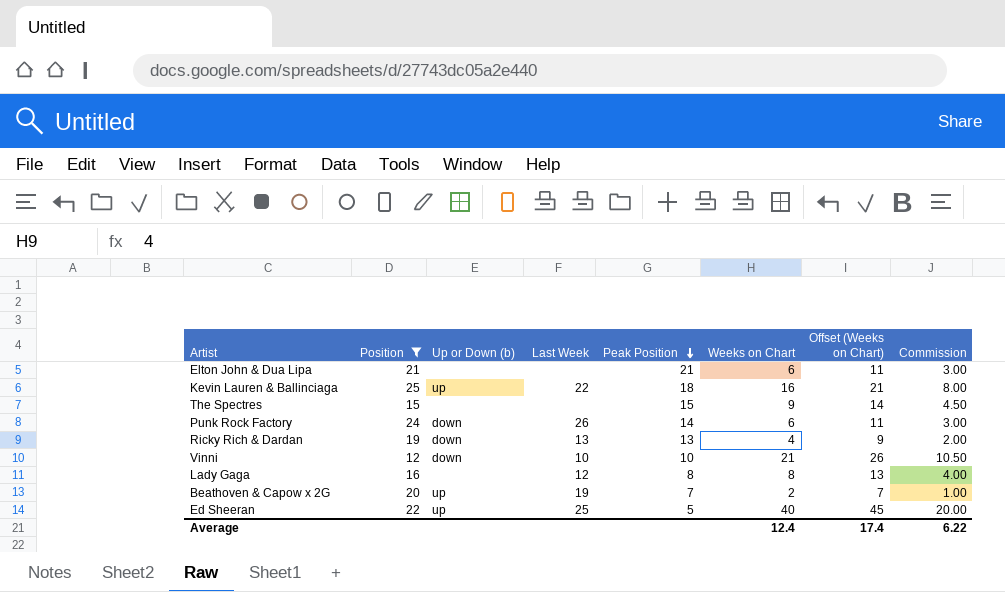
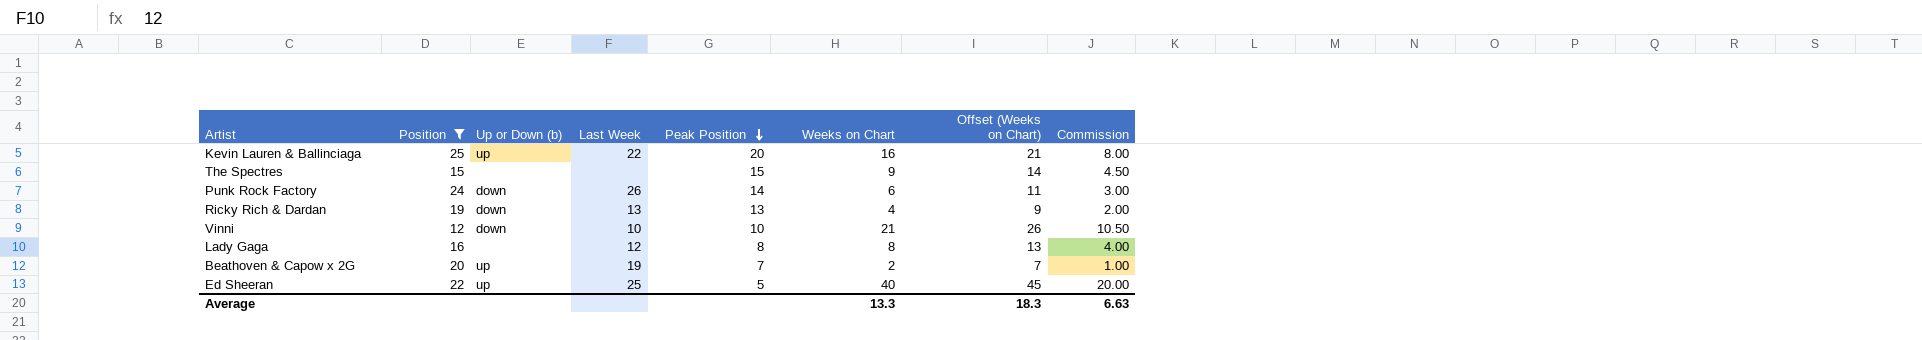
row Elton John & Dua Lipa: 21 | none | none | 21 | 6 | 11 | 3.00 -> none
Kevin Lauren & Ballinciaga | Peak Position: 18 -> 20
Average | Weeks on Chart: 12.4 -> 13.3
Average | Offset (Weeks on Chart): 17.4 -> 18.3
Average | Commission: 6.22 -> 6.63

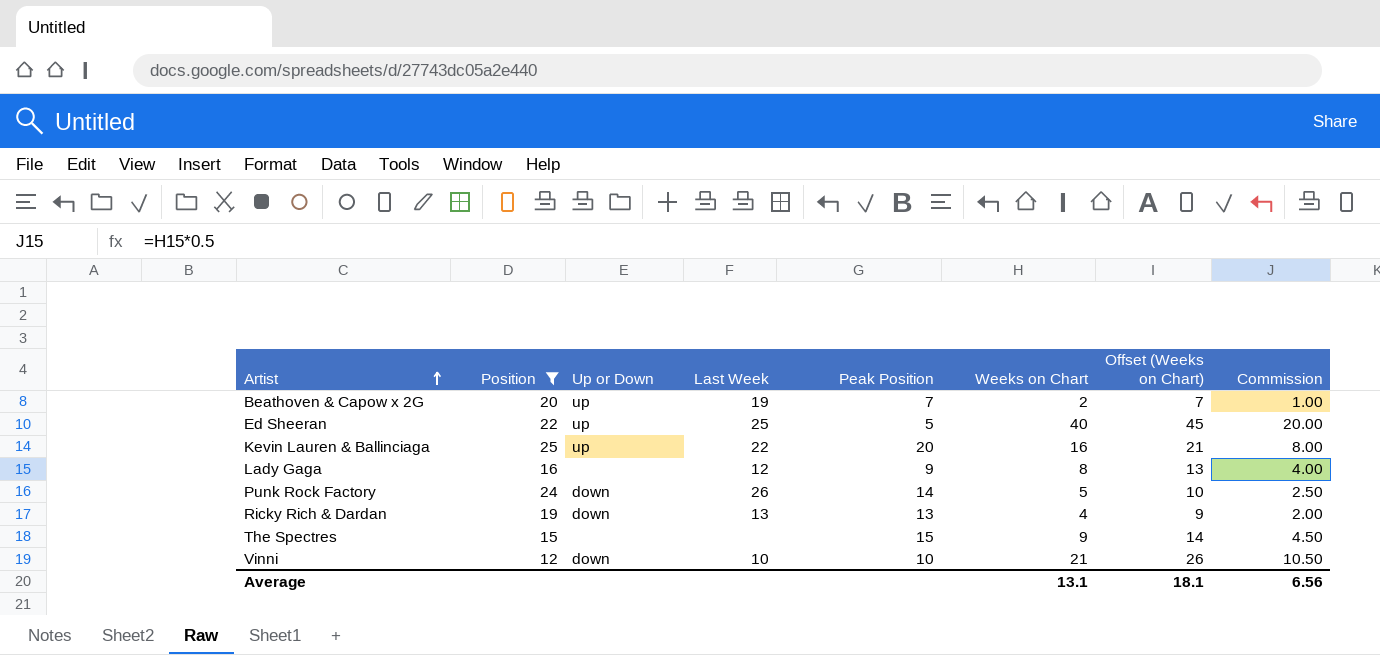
row order: Peak Position descending -> Artist ascending
column name: Up or Down (b) -> Up or Down
Lady Gaga | Peak Position: 8 -> 9
Punk Rock Factory | Weeks on Chart: 6 -> 5
Punk Rock Factory | Offset (Weeks on Chart): 11 -> 10
Punk Rock Factory | Commission: 3.00 -> 2.50
Average | Weeks on Chart: 13.3 -> 13.1
Average | Offset (Weeks on Chart): 18.3 -> 18.1
Average | Commission: 6.63 -> 6.56

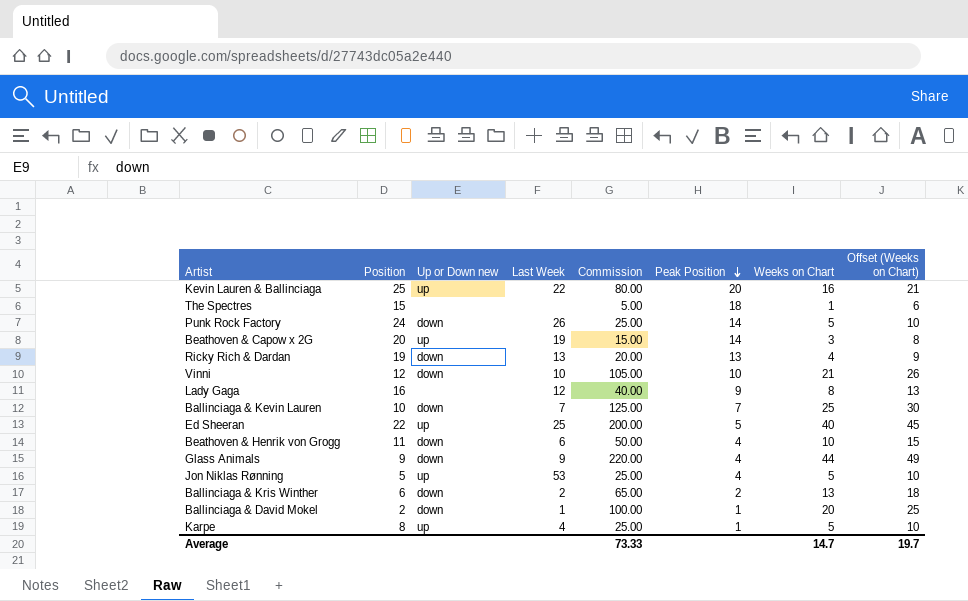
filter: Position >= 12 -> none
row order: Artist ascending -> Peak Position descending
column name: Up or Down -> Up or Down new
column Commission | formula: [Weeks on Chart] * 0.5 -> [Weeks on Chart] * 5
column Commission | position: 8 -> 5
The Spectres | Peak Position: 15 -> 18
The Spectres | Weeks on Chart: 9 -> 1
The Spectres | Offset (Weeks on Chart): 14 -> 6
Beathoven & Capow x 2G | Peak Position: 7 -> 14
Beathoven & Capow x 2G | Weeks on Chart: 2 -> 3
Beathoven & Capow x 2G | Offset (Weeks on Chart): 7 -> 8
Average | Commission: 6.56 -> 73.33
Average | Weeks on Chart: 13.1 -> 14.7
Average | Offset (Weeks on Chart): 18.1 -> 19.7

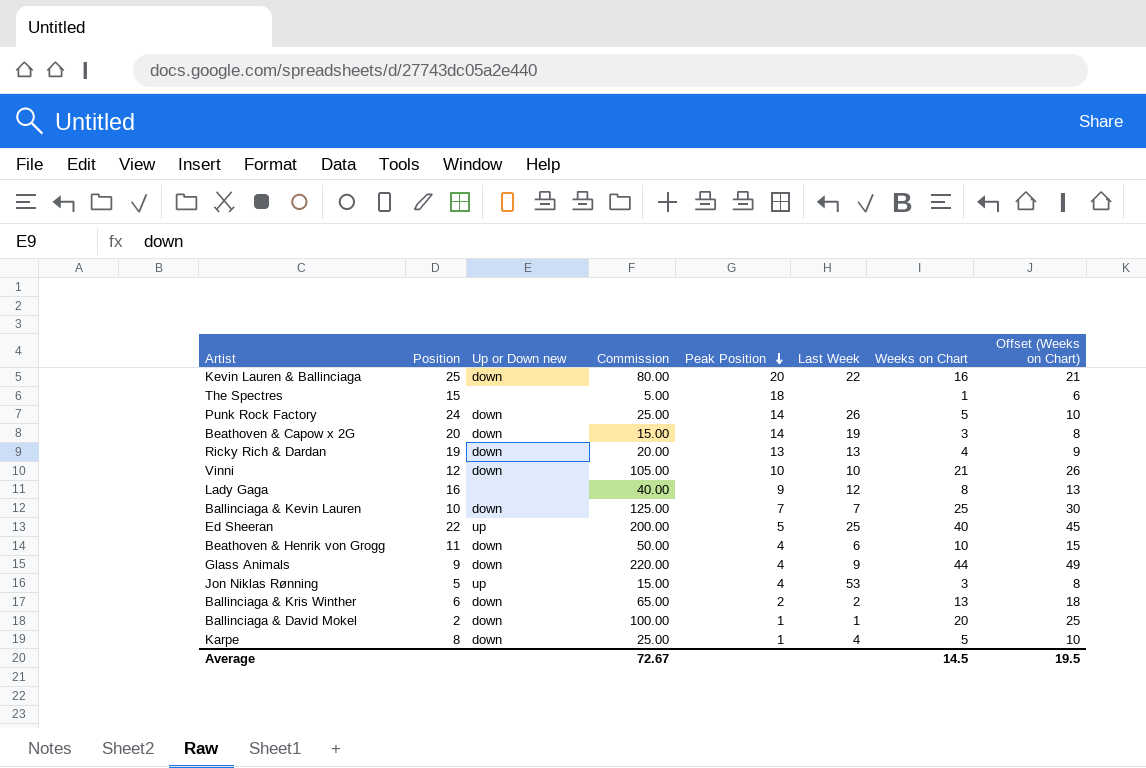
column Last Week | position: 4 -> 6
Kevin Lauren & Ballinciaga | Up or Down new: up -> down
Beathoven & Capow x 2G | Up or Down new: up -> down
Jon Niklas Rønning | Commission: 25.00 -> 15.00
Jon Niklas Rønning | Weeks on Chart: 5 -> 3
Jon Niklas Rønning | Offset (Weeks on Chart): 10 -> 8
Karpe | Up or Down new: up -> down
Average | Commission: 73.33 -> 72.67
Average | Weeks on Chart: 14.7 -> 14.5
Average | Offset (Weeks on Chart): 19.7 -> 19.5

